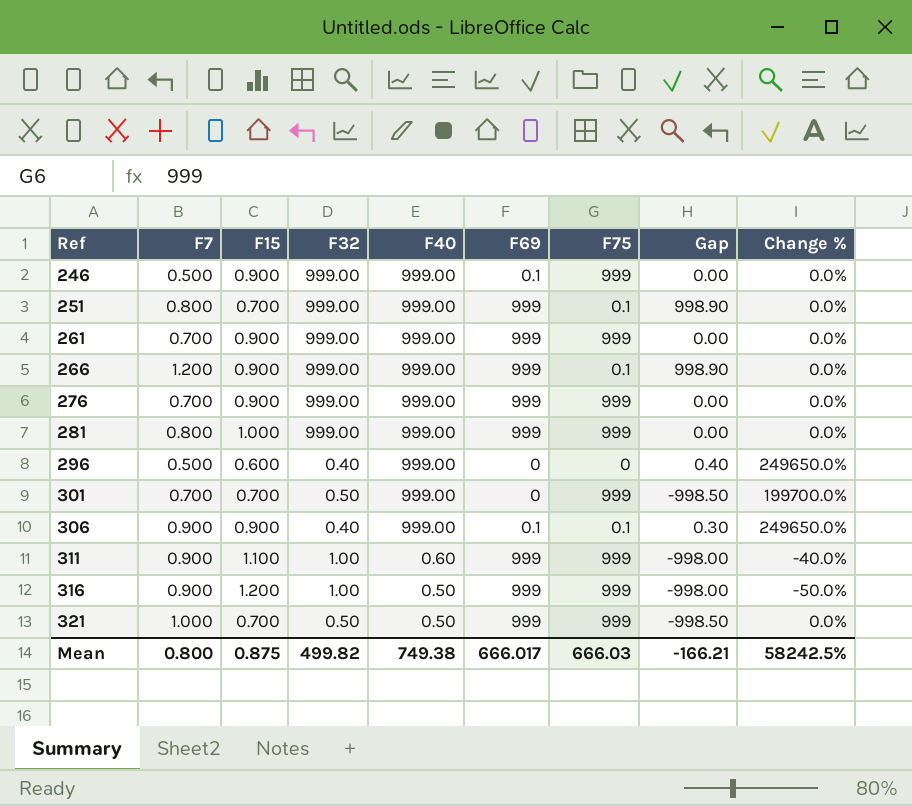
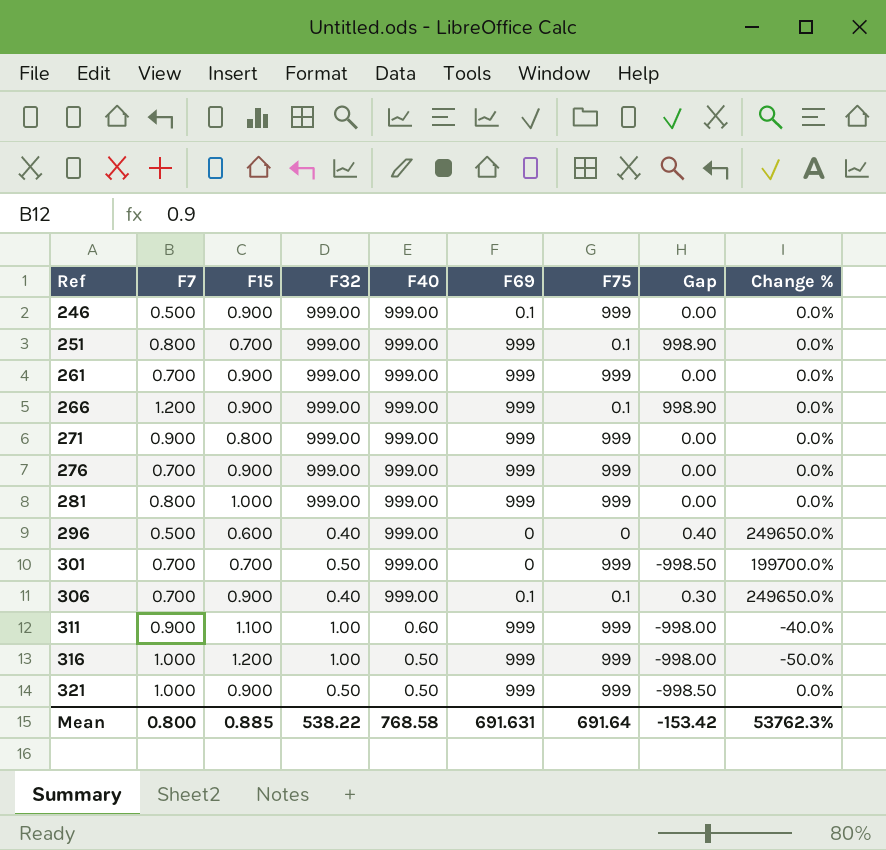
row 271: none -> 0.900 | 0.800 | 999.00 | 999.00 | 999 | 999 | 0.00 | 0.0%
306 | F7: 0.900 -> 0.700
316 | F7: 0.900 -> 1.000
321 | F15: 0.700 -> 0.900
Mean | F15: 0.875 -> 0.885
Mean | F32: 499.82 -> 538.22
Mean | F40: 749.38 -> 768.58
Mean | F69: 666.017 -> 691.631
Mean | F75: 666.03 -> 691.64
Mean | Gap: -166.21 -> -153.42
Mean | Change %: 58242.5% -> 53762.3%

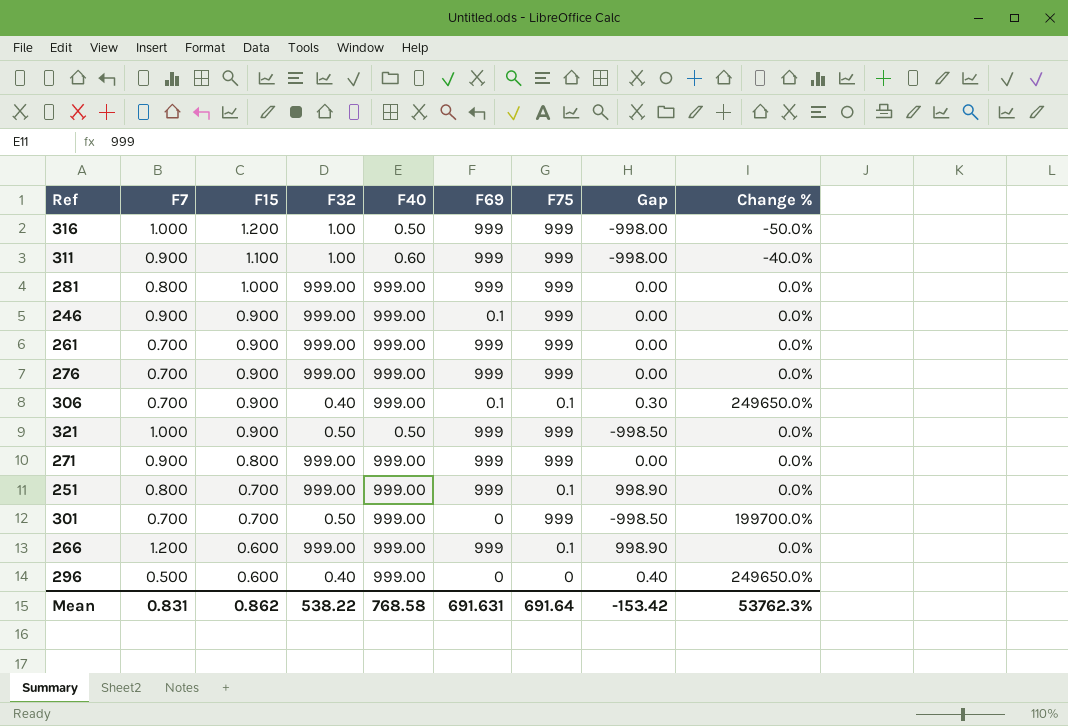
row order: Ref ascending -> F15 descending
246 | F7: 0.500 -> 0.900
266 | F15: 0.900 -> 0.600
Mean | F7: 0.800 -> 0.831
Mean | F15: 0.885 -> 0.862

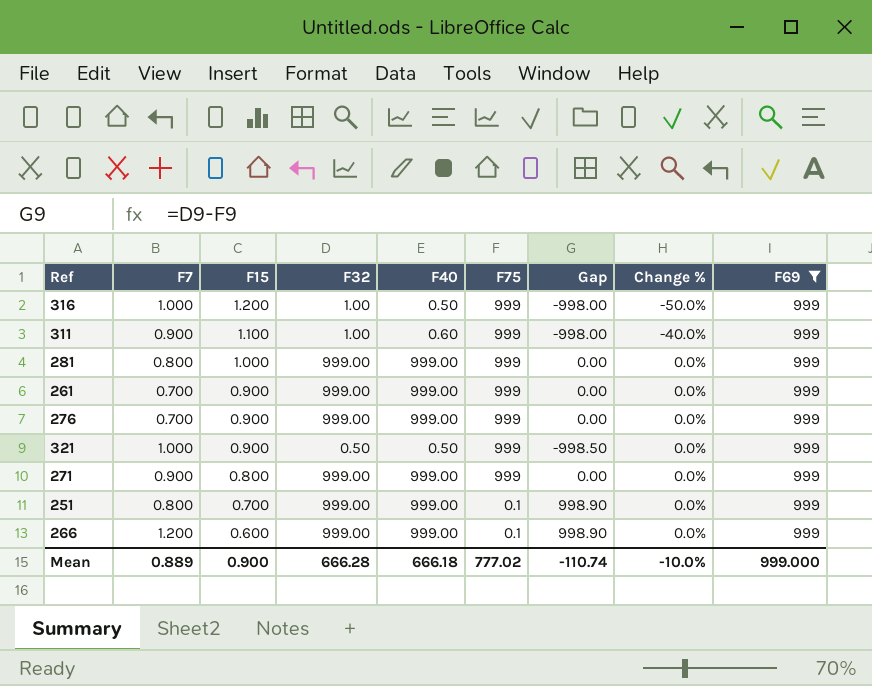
filter: none -> F69 = 999
column F69 | position: 6 -> 9
Mean | F7: 0.831 -> 0.889
Mean | F15: 0.862 -> 0.900
Mean | F32: 538.22 -> 666.28
Mean | F40: 768.58 -> 666.18
Mean | F75: 691.64 -> 777.02
Mean | Gap: -153.42 -> -110.74
Mean | Change %: 53762.3% -> -10.0%
Mean | F69: 691.631 -> 999.000

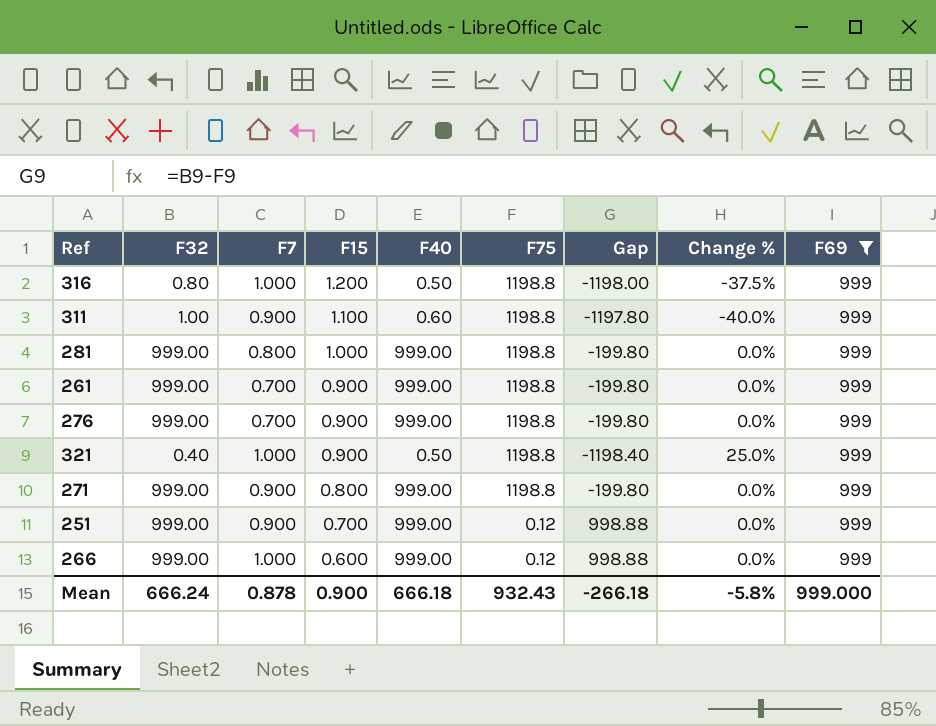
column F32 | position: 4 -> 2
316 | F32: 1.00 -> 0.80
316 | F75: 999 -> 1198.8
316 | Gap: -998.00 -> -1198.00
316 | Change %: -50.0% -> -37.5%
311 | F75: 999 -> 1198.8
311 | Gap: -998.00 -> -1197.80
281 | F75: 999 -> 1198.8
281 | Gap: 0.00 -> -199.80
261 | F75: 999 -> 1198.8
261 | Gap: 0.00 -> -199.80
276 | F75: 999 -> 1198.8
276 | Gap: 0.00 -> -199.80
321 | F32: 0.50 -> 0.40
321 | F75: 999 -> 1198.8
321 | Gap: -998.50 -> -1198.40
321 | Change %: 0.0% -> 25.0%
271 | F75: 999 -> 1198.8
271 | Gap: 0.00 -> -199.80
251 | F7: 0.800 -> 0.900
251 | F75: 0.1 -> 0.12
251 | Gap: 998.90 -> 998.88
266 | F7: 1.200 -> 1.000
266 | F75: 0.1 -> 0.12
266 | Gap: 998.90 -> 998.88
Mean | F32: 666.28 -> 666.24
Mean | F7: 0.889 -> 0.878
Mean | F75: 777.02 -> 932.43
Mean | Gap: -110.74 -> -266.18
Mean | Change %: -10.0% -> -5.8%

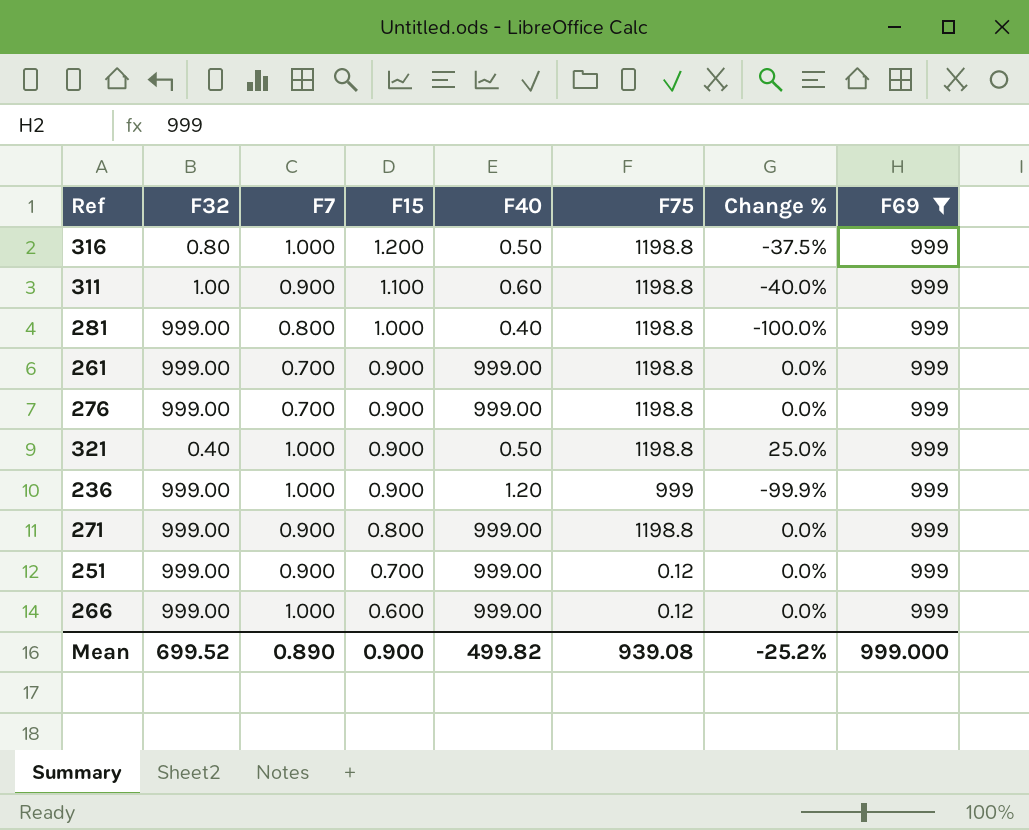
column Gap | formula: [F32] - [F75] -> none
281 | F40: 999.00 -> 0.40
281 | Change %: 0.0% -> -100.0%
row 236: none -> 999.00 | 1.000 | 0.900 | 1.20 | 999 | -99.9% | 999
Mean | F32: 666.24 -> 699.52
Mean | F7: 0.878 -> 0.890
Mean | F40: 666.18 -> 499.82
Mean | F75: 932.43 -> 939.08
Mean | Change %: -5.8% -> -25.2%

